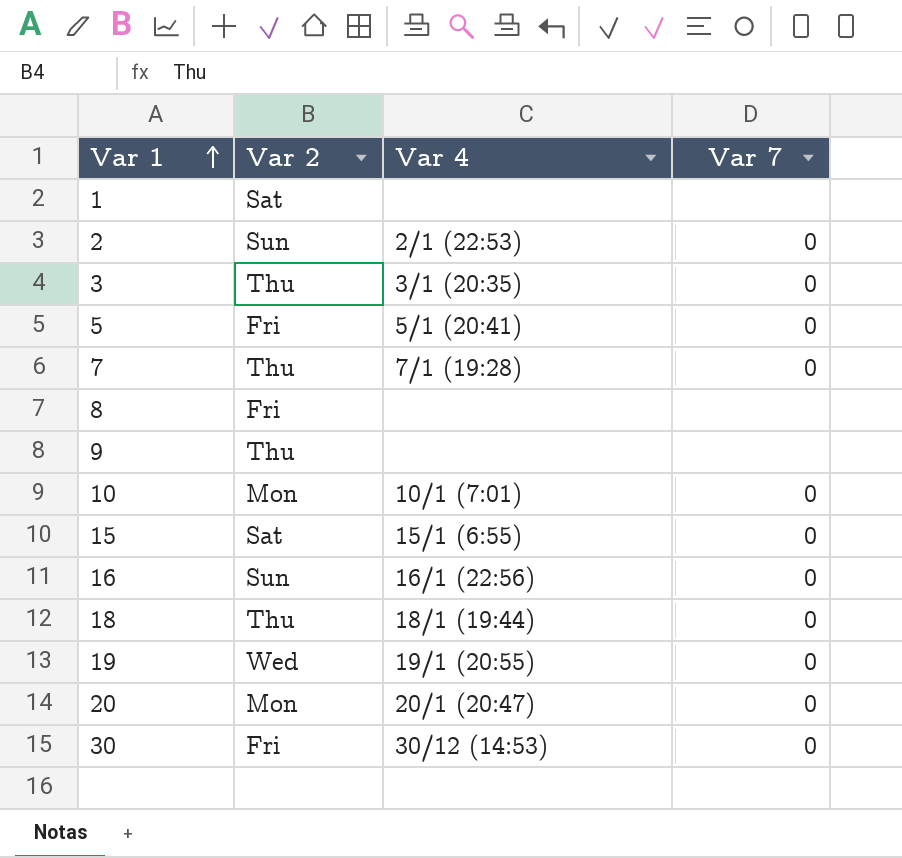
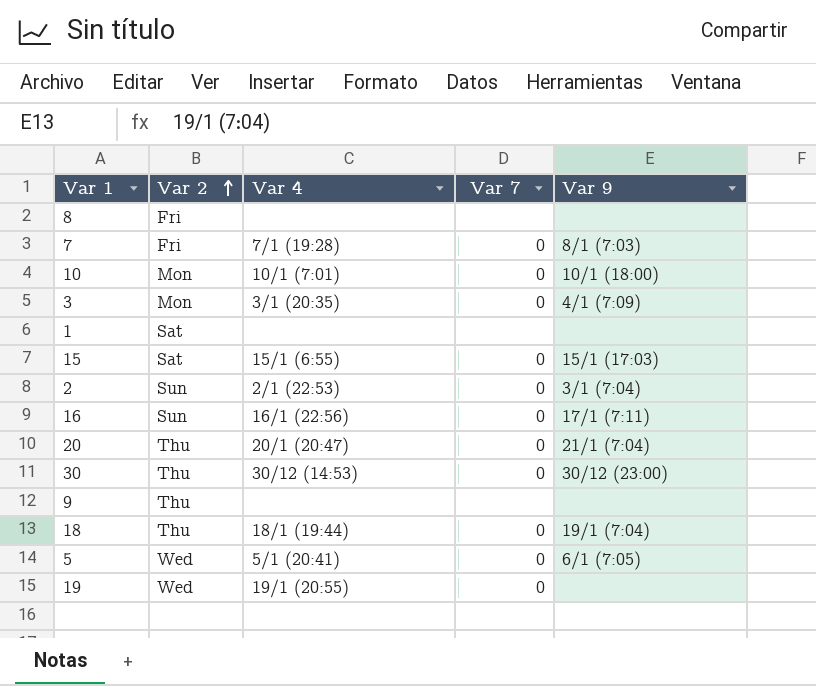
row order: Var 1 ascending -> Var 2 ascending
column Var 9 | position: none -> 5
7 | Var 2: Thu -> Fri
3 | Var 2: Thu -> Mon
20 | Var 2: Mon -> Thu
30 | Var 2: Fri -> Thu
5 | Var 2: Fri -> Wed

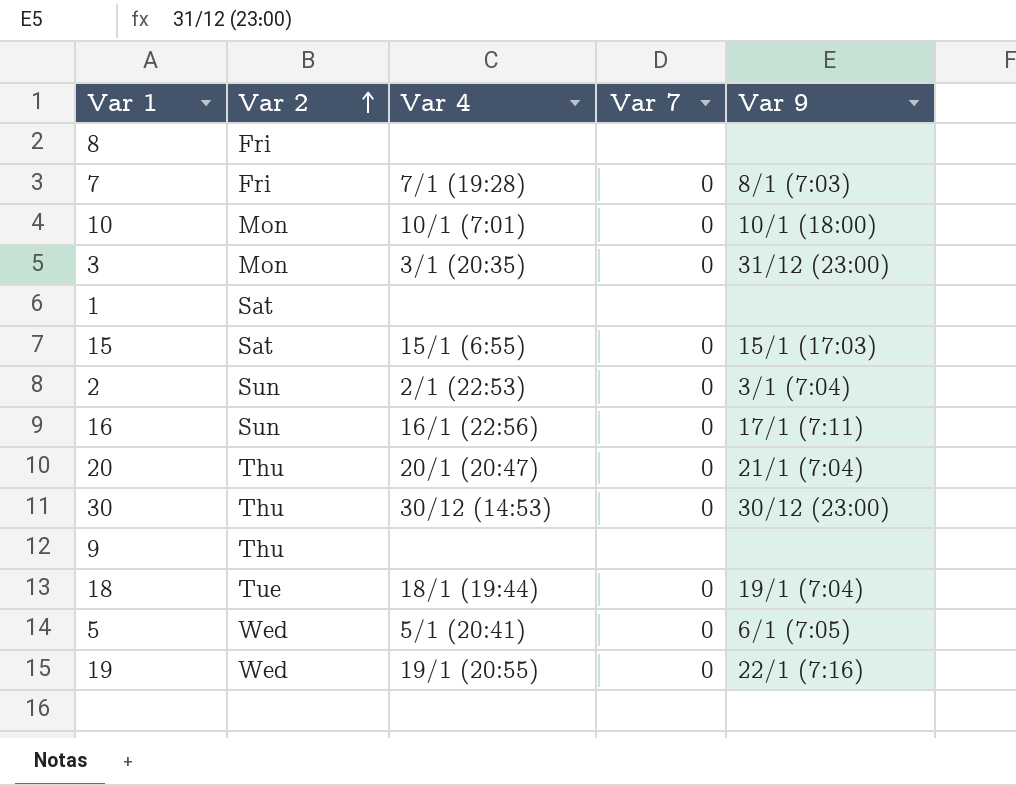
3 | Var 9: 4/1 (7:09) -> 31/12 (23:00)
18 | Var 2: Thu -> Tue
19 | Var 9: none -> 22/1 (7:16)

